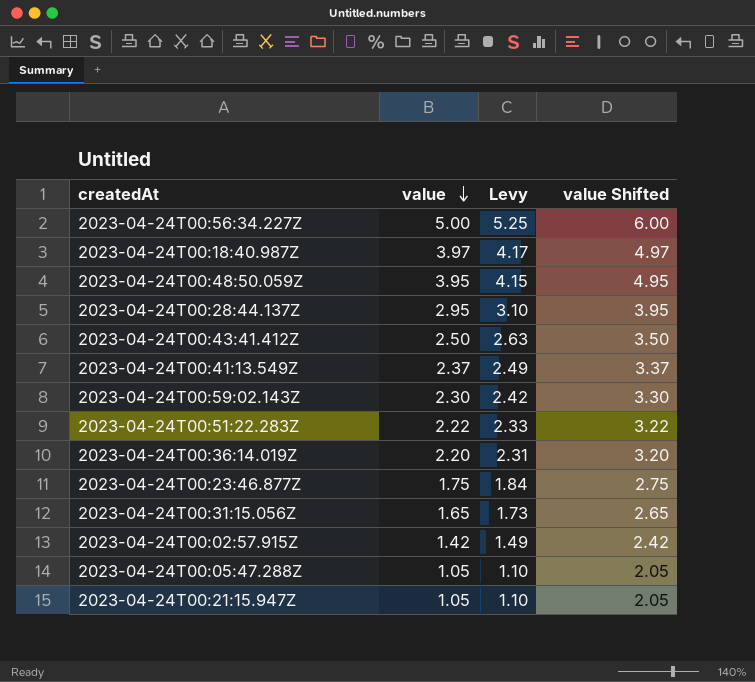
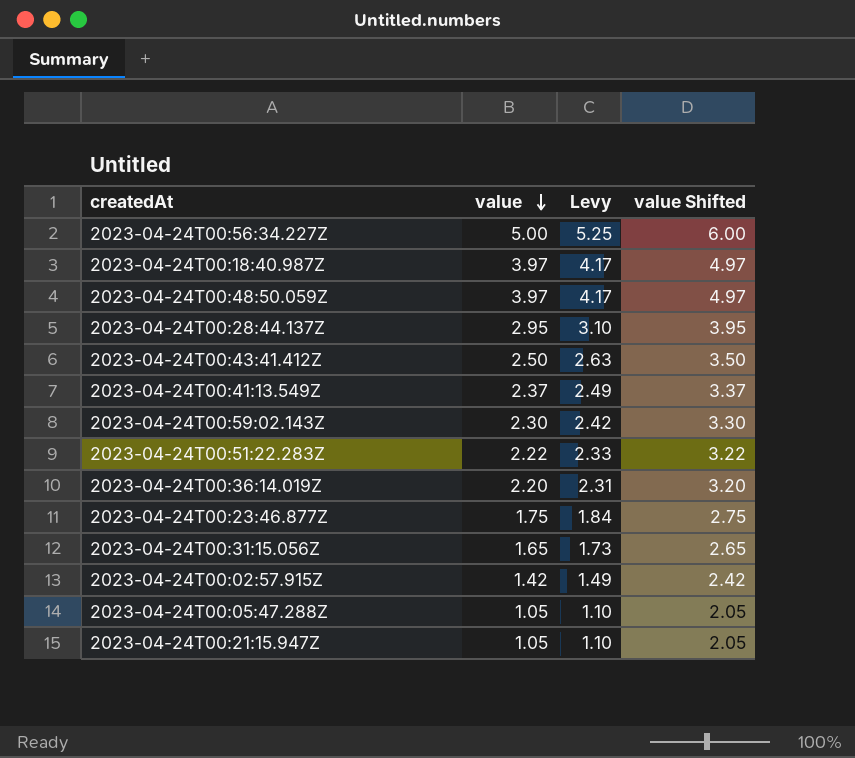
2023-04-24T00:48:50.059Z | value: 3.95 -> 3.97
2023-04-24T00:48:50.059Z | Levy: 4.15 -> 4.17
2023-04-24T00:48:50.059Z | value Shifted: 4.95 -> 4.97

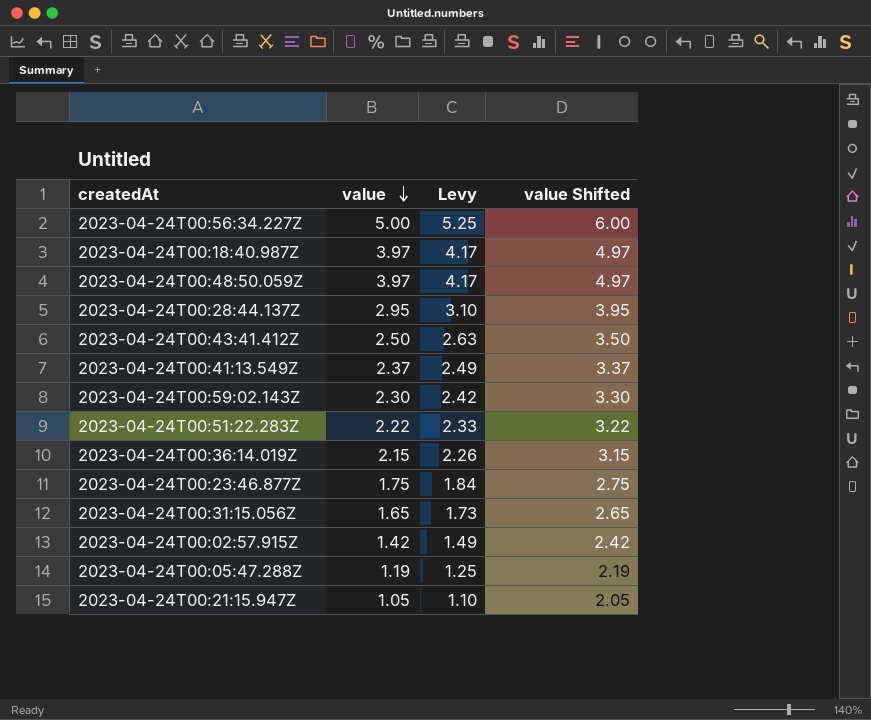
2023-04-24T00:36:14.019Z | value: 2.20 -> 2.15
2023-04-24T00:36:14.019Z | Levy: 2.31 -> 2.26
2023-04-24T00:36:14.019Z | value Shifted: 3.20 -> 3.15
2023-04-24T00:05:47.288Z | value: 1.05 -> 1.19
2023-04-24T00:05:47.288Z | Levy: 1.10 -> 1.25
2023-04-24T00:05:47.288Z | value Shifted: 2.05 -> 2.19

